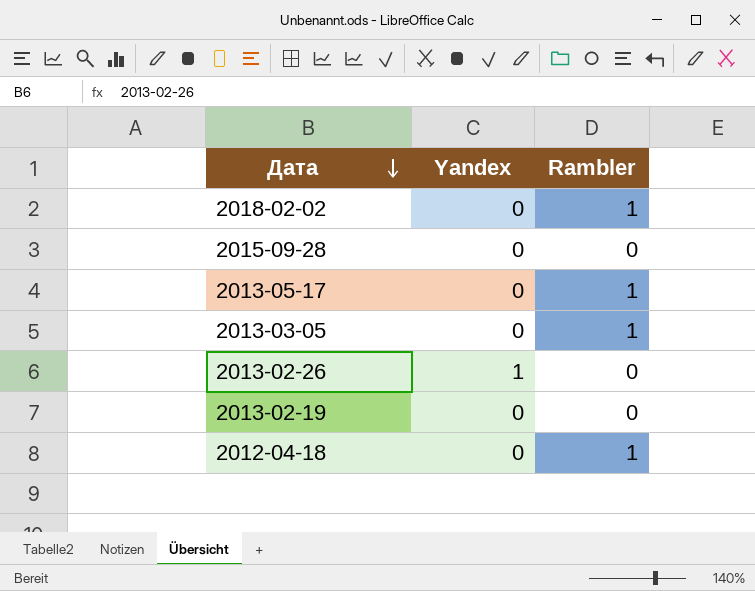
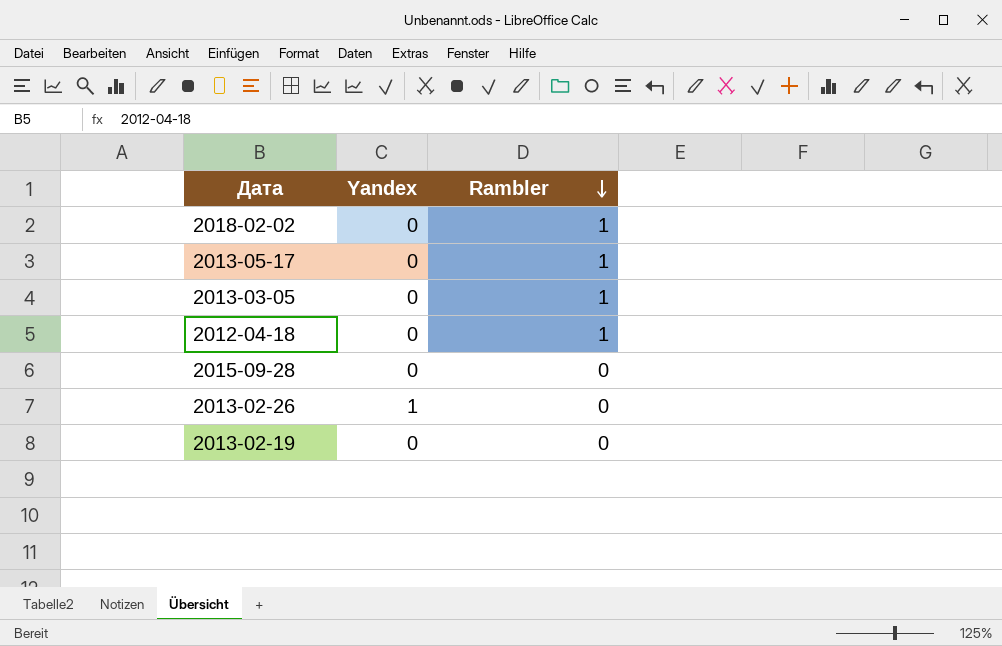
row order: Дата descending -> Rambler descending

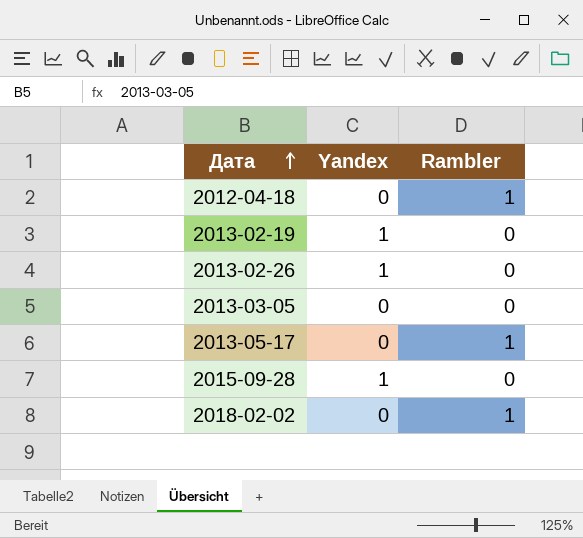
row order: Rambler descending -> Дата ascending
2013-02-19 | Yandex: 0 -> 1
2013-03-05 | Rambler: 1 -> 0
2015-09-28 | Yandex: 0 -> 1

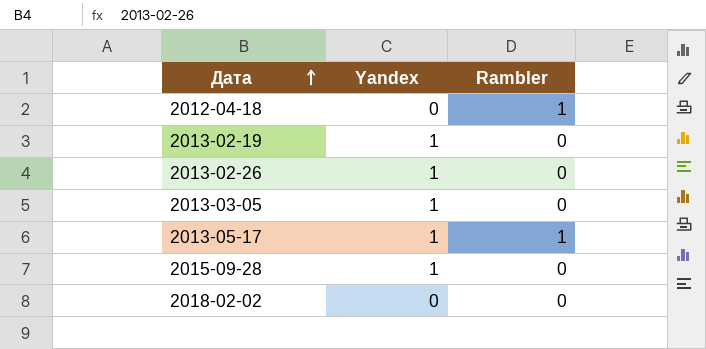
2013-03-05 | Yandex: 0 -> 1
2013-05-17 | Yandex: 0 -> 1
2018-02-02 | Rambler: 1 -> 0

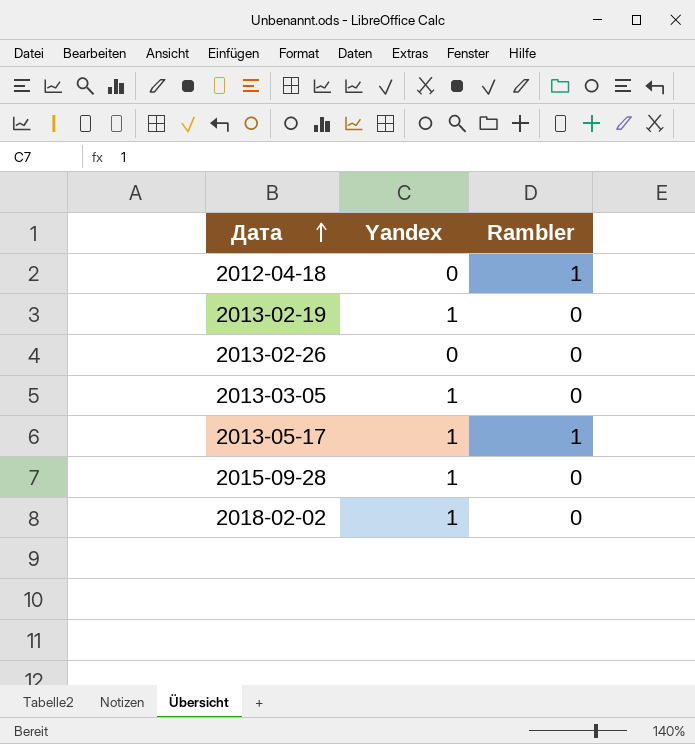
2013-02-26 | Yandex: 1 -> 0
2018-02-02 | Yandex: 0 -> 1

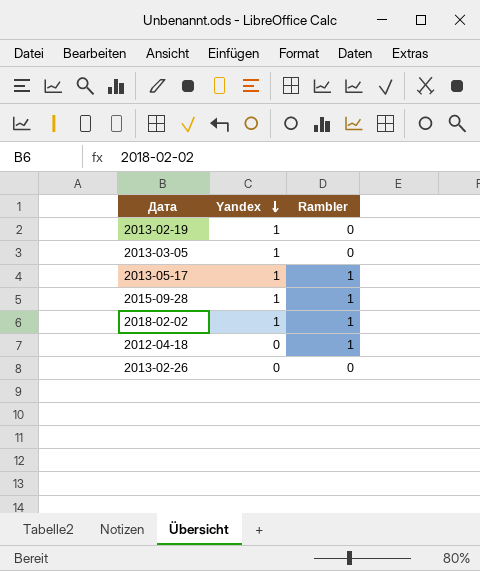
row order: Дата ascending -> Yandex descending
2015-09-28 | Rambler: 0 -> 1
2018-02-02 | Rambler: 0 -> 1

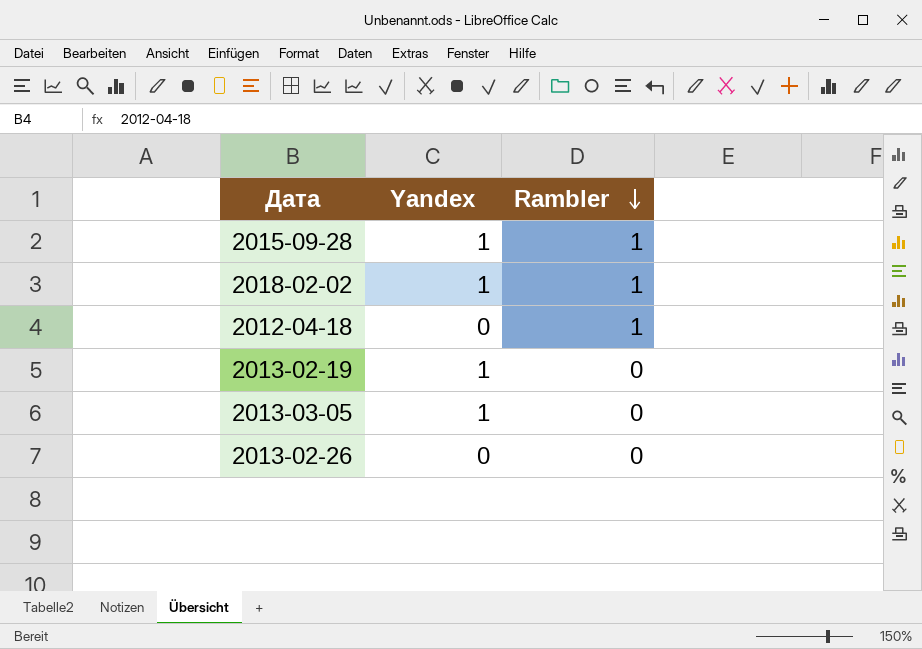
row order: Yandex descending -> Rambler descending
row 2013-05-17: 1 | 1 -> none

